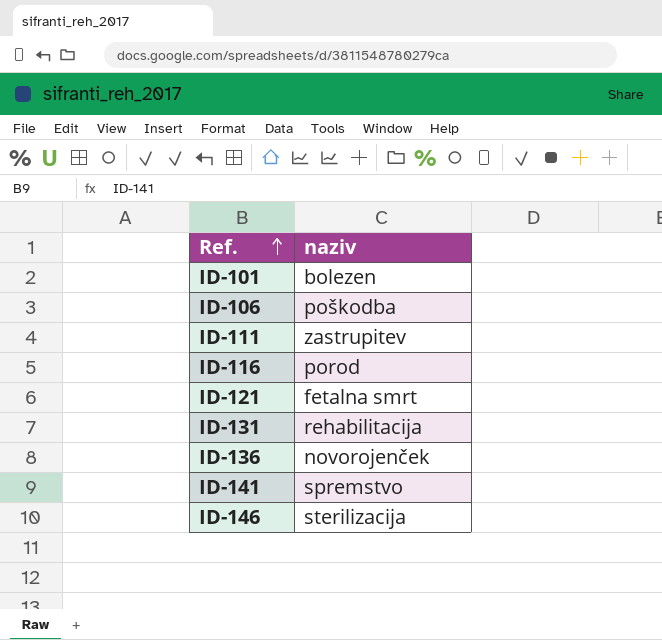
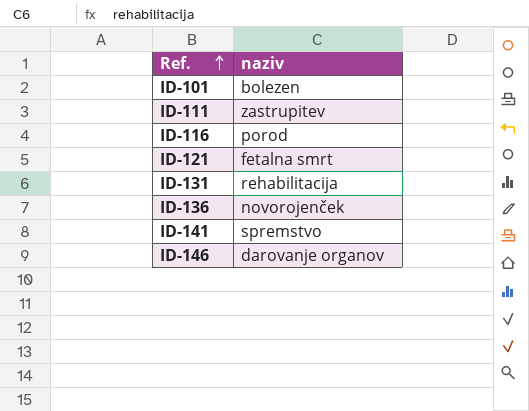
row ID-106: poškodba -> none
ID-146 | naziv: sterilizacija -> darovanje organov

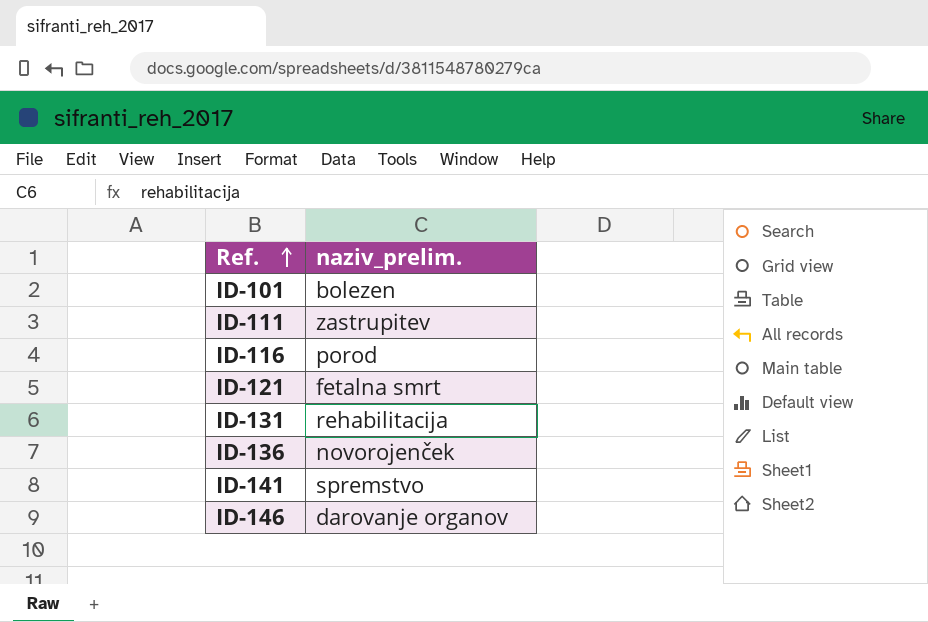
column name: naziv -> naziv_prelim.

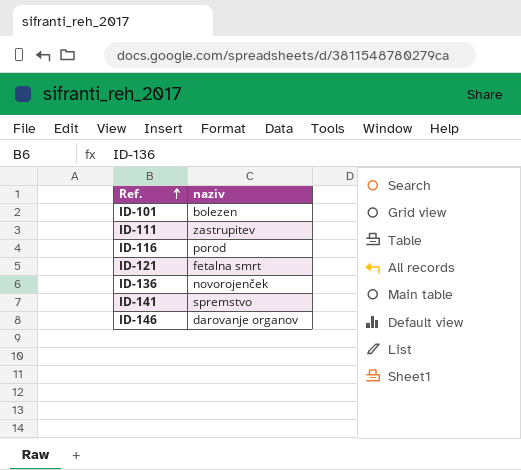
column name: naziv_prelim. -> naziv
row ID-131: rehabilitacija -> none

